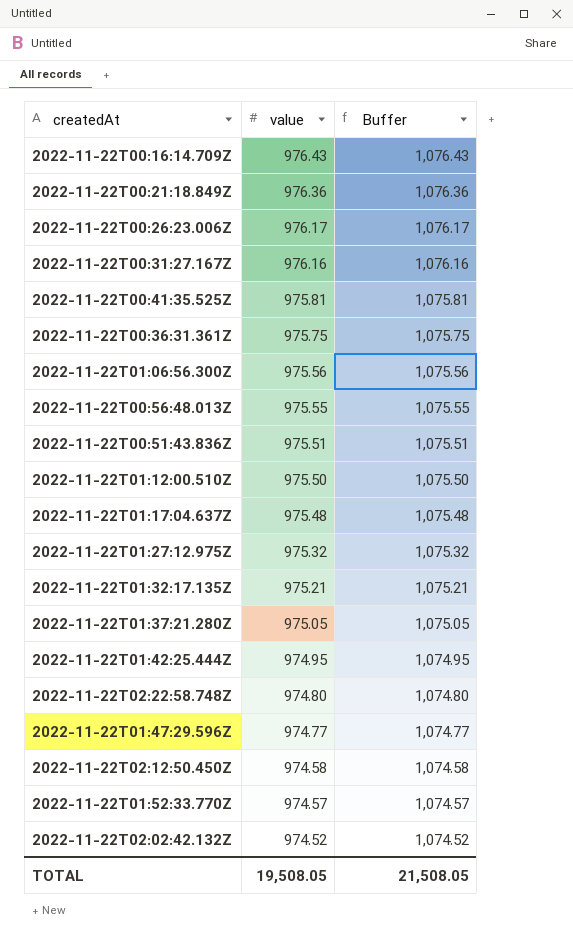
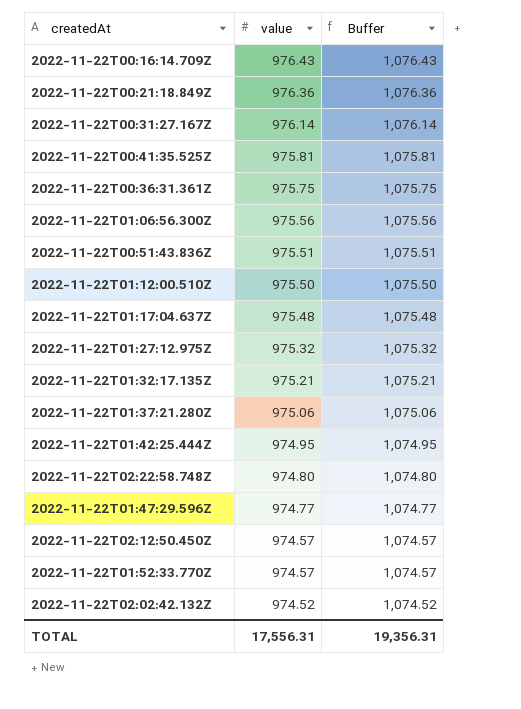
row 2022-11-22T00:26:23.006Z: 976.17 | 1,076.17 -> none
row 2022-11-22T00:56:48.013Z: 975.55 | 1,075.55 -> none
2022-11-22T00:31:27.167Z | value: 976.16 -> 976.14
2022-11-22T00:31:27.167Z | Buffer: 1,076.16 -> 1,076.14
2022-11-22T01:37:21.280Z | value: 975.05 -> 975.06
2022-11-22T01:37:21.280Z | Buffer: 1,075.05 -> 1,075.06
2022-11-22T02:12:50.450Z | value: 974.58 -> 974.57
2022-11-22T02:12:50.450Z | Buffer: 1,074.58 -> 1,074.57
TOTAL | value: 19,508.05 -> 17,556.31
TOTAL | Buffer: 21,508.05 -> 19,356.31

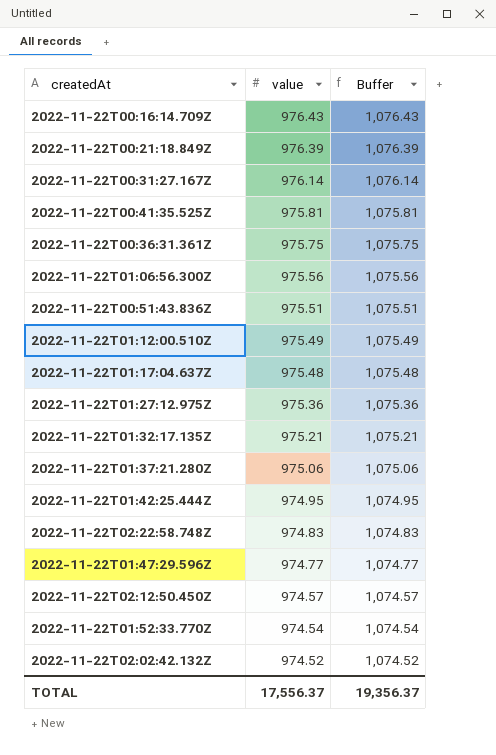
2022-11-22T00:21:18.849Z | value: 976.36 -> 976.39
2022-11-22T00:21:18.849Z | Buffer: 1,076.36 -> 1,076.39
2022-11-22T01:12:00.510Z | value: 975.50 -> 975.49
2022-11-22T01:12:00.510Z | Buffer: 1,075.50 -> 1,075.49
2022-11-22T01:27:12.975Z | value: 975.32 -> 975.36
2022-11-22T01:27:12.975Z | Buffer: 1,075.32 -> 1,075.36
2022-11-22T02:22:58.748Z | value: 974.80 -> 974.83
2022-11-22T02:22:58.748Z | Buffer: 1,074.80 -> 1,074.83
2022-11-22T01:52:33.770Z | value: 974.57 -> 974.54
2022-11-22T01:52:33.770Z | Buffer: 1,074.57 -> 1,074.54
TOTAL | value: 17,556.31 -> 17,556.37
TOTAL | Buffer: 19,356.31 -> 19,356.37

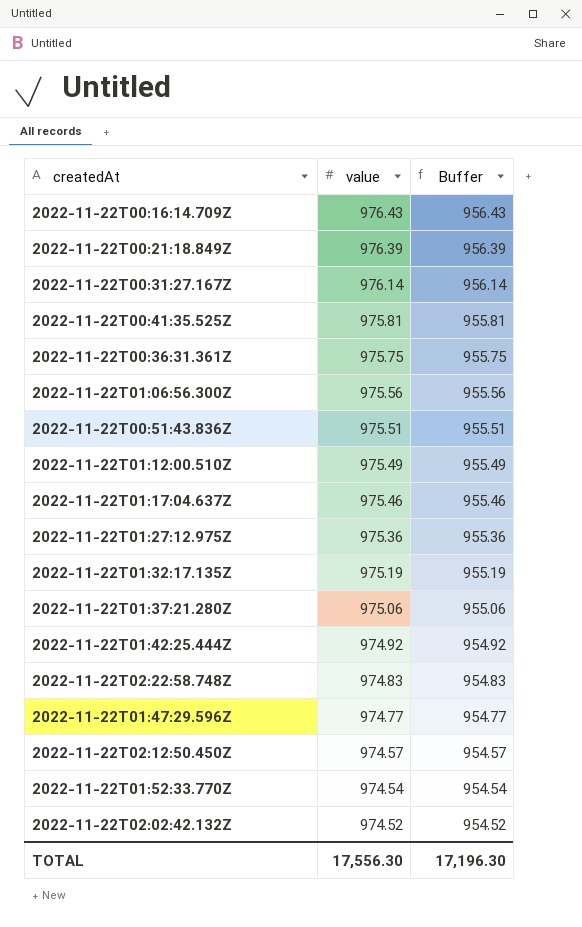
column Buffer | formula: [value] + 100 -> [value] - 20
2022-11-22T01:17:04.637Z | value: 975.48 -> 975.46
2022-11-22T01:32:17.135Z | value: 975.21 -> 975.19
2022-11-22T01:42:25.444Z | value: 974.95 -> 974.92
TOTAL | value: 17,556.37 -> 17,556.30
TOTAL | Buffer: 19,356.37 -> 17,196.30

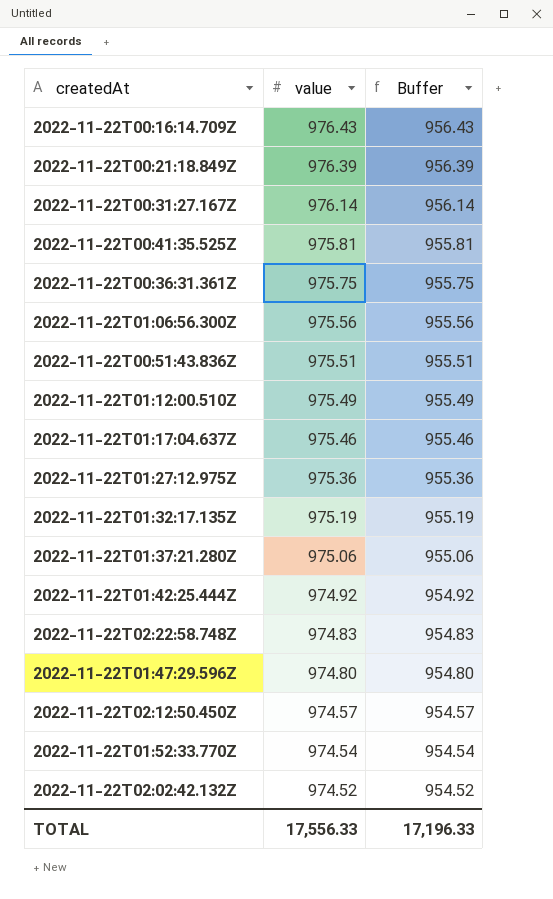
2022-11-22T01:47:29.596Z | value: 974.77 -> 974.80
2022-11-22T01:47:29.596Z | Buffer: 954.77 -> 954.80
TOTAL | value: 17,556.30 -> 17,556.33
TOTAL | Buffer: 17,196.30 -> 17,196.33

